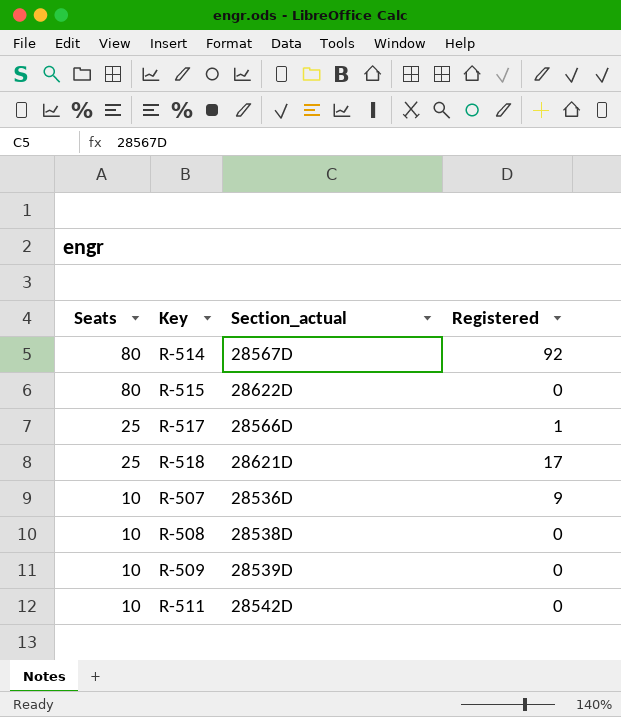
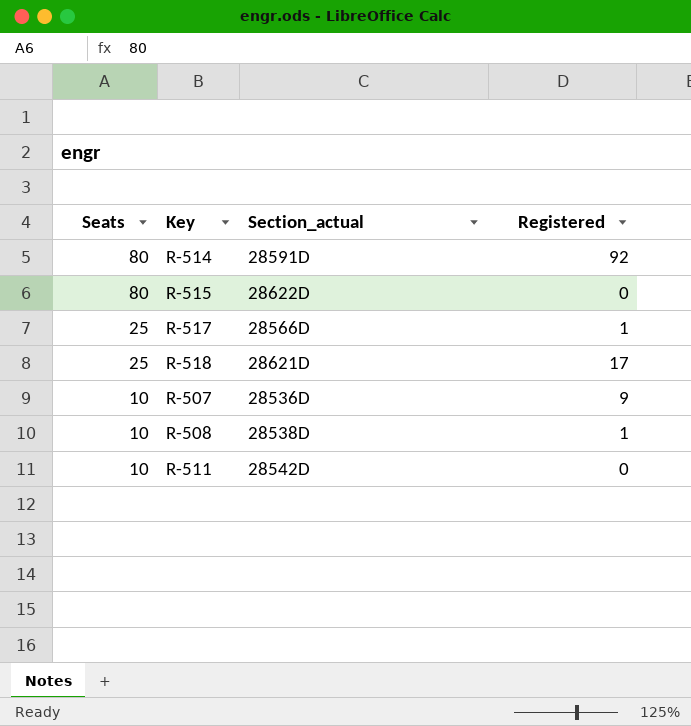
row R-509: 10 | 28539D | 0 -> none
R-514 | Section_actual: 28567D -> 28591D
R-508 | Registered: 0 -> 1

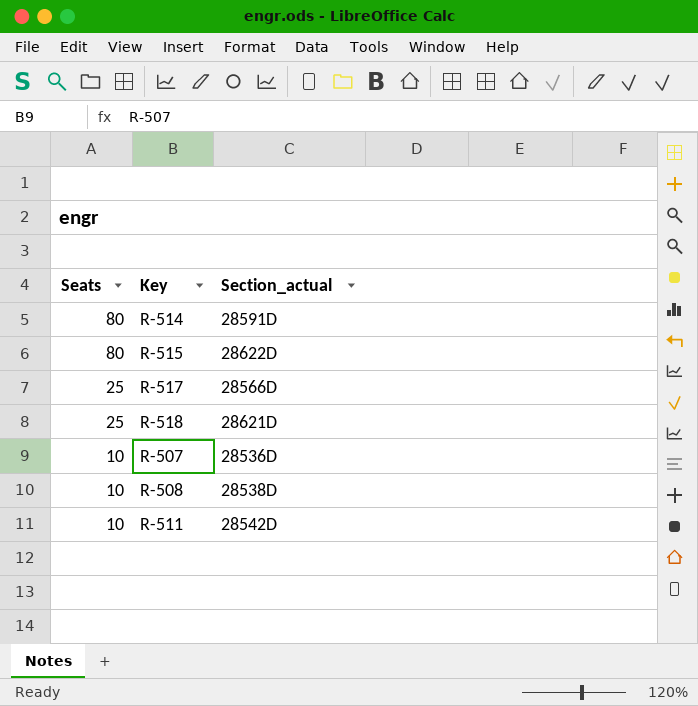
column Registered | position: 4 -> none

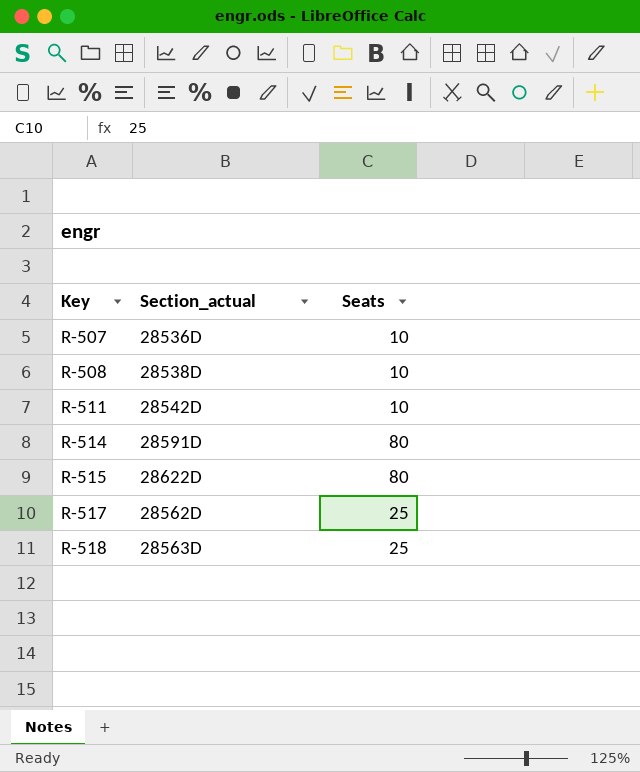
row order: Seats descending -> Key ascending
column Seats | position: 1 -> 3
R-517 | Section_actual: 28566D -> 28562D
R-518 | Section_actual: 28621D -> 28563D

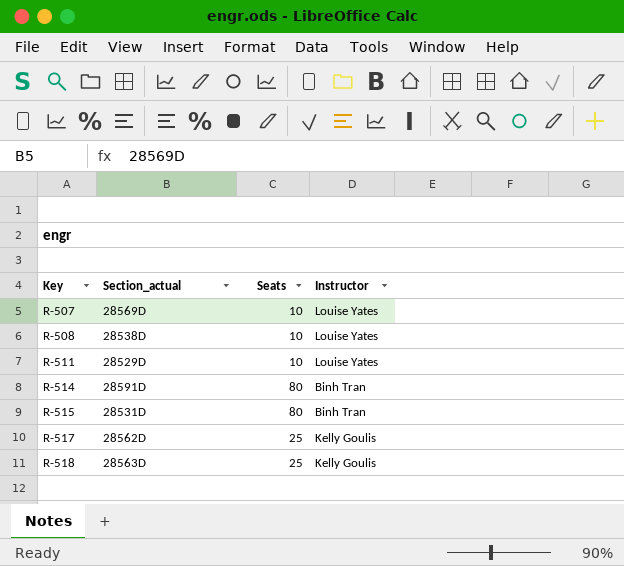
column Instructor | position: none -> 4
R-507 | Section_actual: 28536D -> 28569D
R-511 | Section_actual: 28542D -> 28529D
R-515 | Section_actual: 28622D -> 28531D

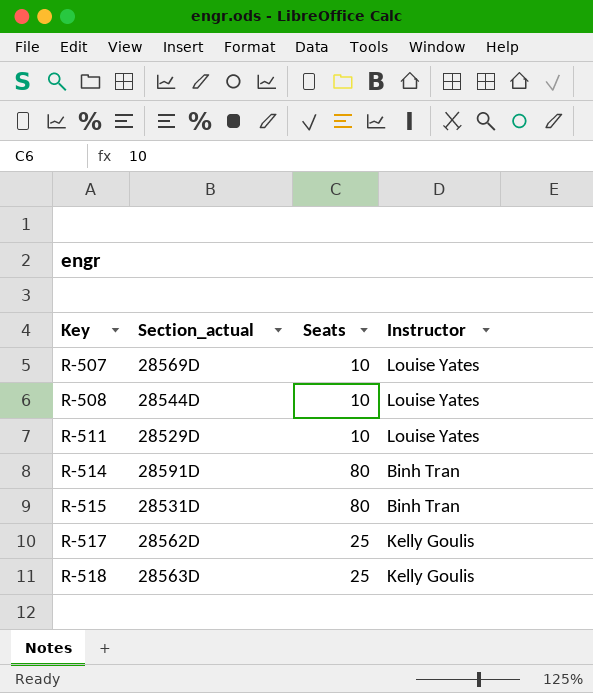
R-508 | Section_actual: 28538D -> 28544D

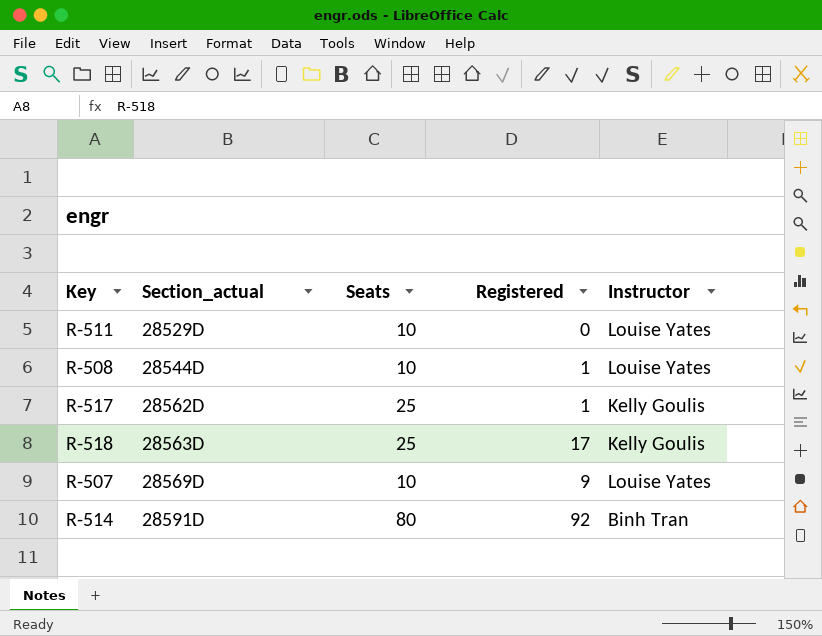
row order: Key ascending -> Section_actual ascending
column Registered | position: none -> 4
row R-515: 28531D | 80 | Binh Tran -> none

